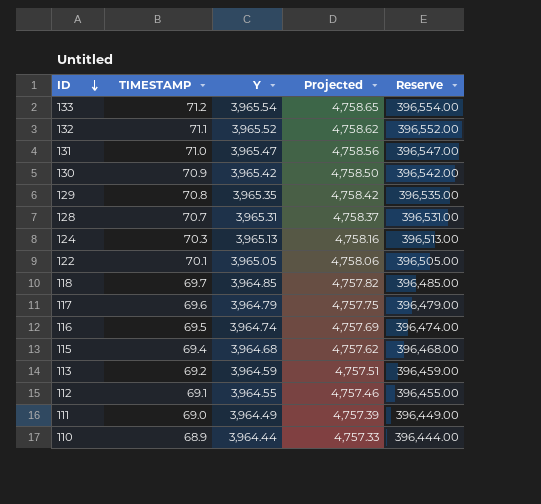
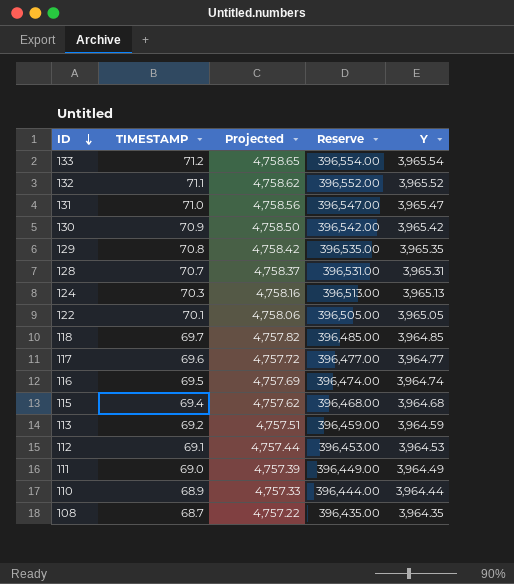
column Y | position: 3 -> 5
117 | Projected: 4,757.75 -> 4,757.72
117 | Reserve: 396,479.00 -> 396,477.00
117 | Y: 3,964.79 -> 3,964.77
112 | Projected: 4,757.46 -> 4,757.44
112 | Reserve: 396,455.00 -> 396,453.00
112 | Y: 3,964.55 -> 3,964.53
row 108: none -> 68.7 | 4,757.22 | 396,435.00 | 3,964.35

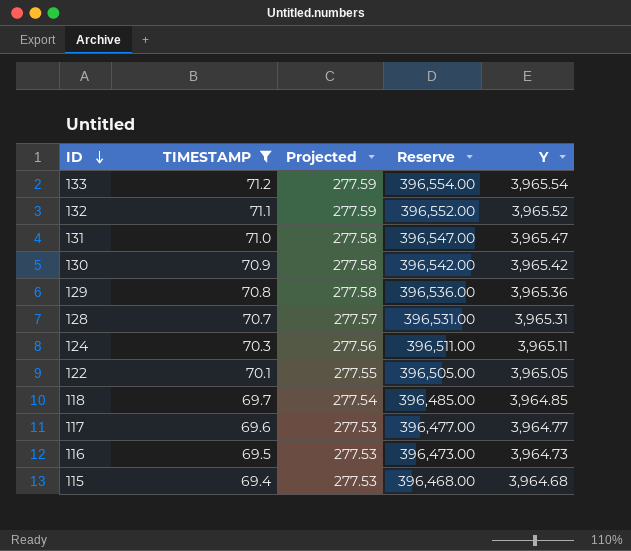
filter: none -> TIMESTAMP >= 69.4
column Projected | formula: [Y] * 1.2 -> [Y] * 0.07
129 | Reserve: 396,535.00 -> 396,536.00
129 | Y: 3,965.35 -> 3,965.36
124 | Reserve: 396,513.00 -> 396,511.00
124 | Y: 3,965.13 -> 3,965.11
116 | Reserve: 396,474.00 -> 396,473.00
116 | Y: 3,964.74 -> 3,964.73

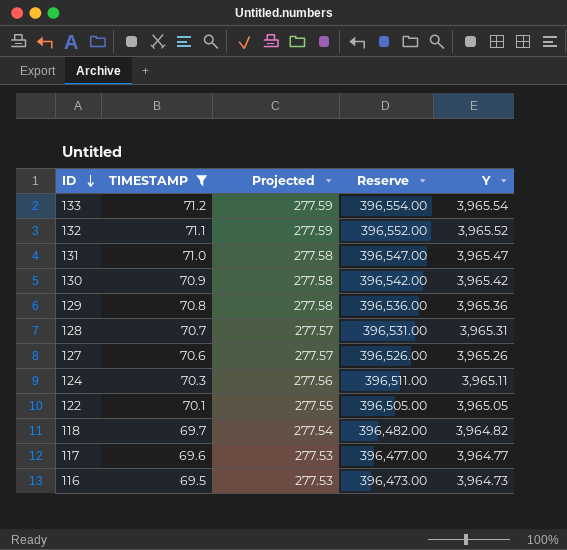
row 115: 69.4 | 277.53 | 396,468.00 | 3,964.68 -> none
row 127: none -> 70.6 | 277.57 | 396,526.00 | 3,965.26
118 | Reserve: 396,485.00 -> 396,482.00
118 | Y: 3,964.85 -> 3,964.82

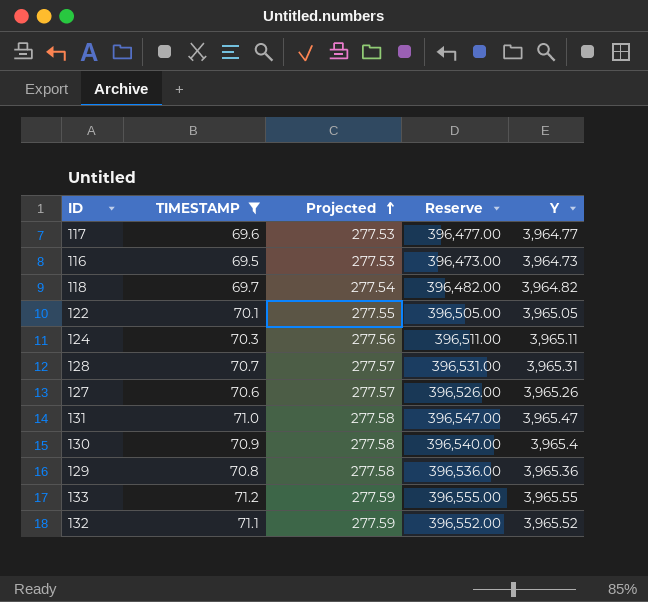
row order: ID descending -> Projected ascending
130 | Reserve: 396,542.00 -> 396,540.00
130 | Y: 3,965.42 -> 3,965.4
133 | Reserve: 396,554.00 -> 396,555.00
133 | Y: 3,965.54 -> 3,965.55

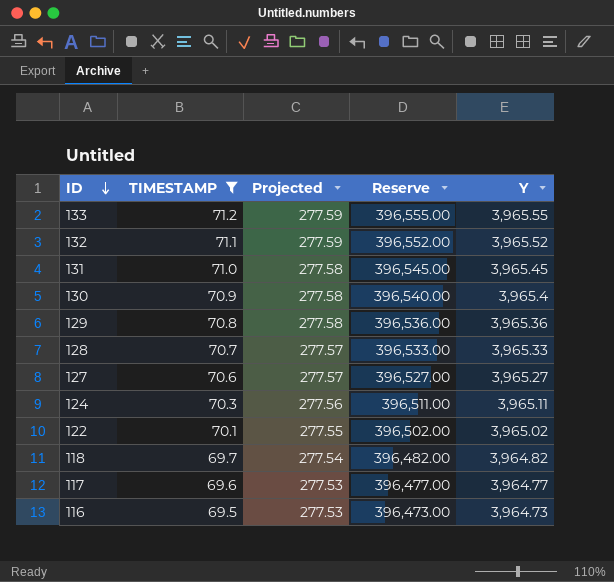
row order: Projected ascending -> ID descending
131 | Reserve: 396,547.00 -> 396,545.00
131 | Y: 3,965.47 -> 3,965.45
128 | Reserve: 396,531.00 -> 396,533.00
128 | Y: 3,965.31 -> 3,965.33
127 | Reserve: 396,526.00 -> 396,527.00
127 | Y: 3,965.26 -> 3,965.27
122 | Reserve: 396,505.00 -> 396,502.00
122 | Y: 3,965.05 -> 3,965.02

